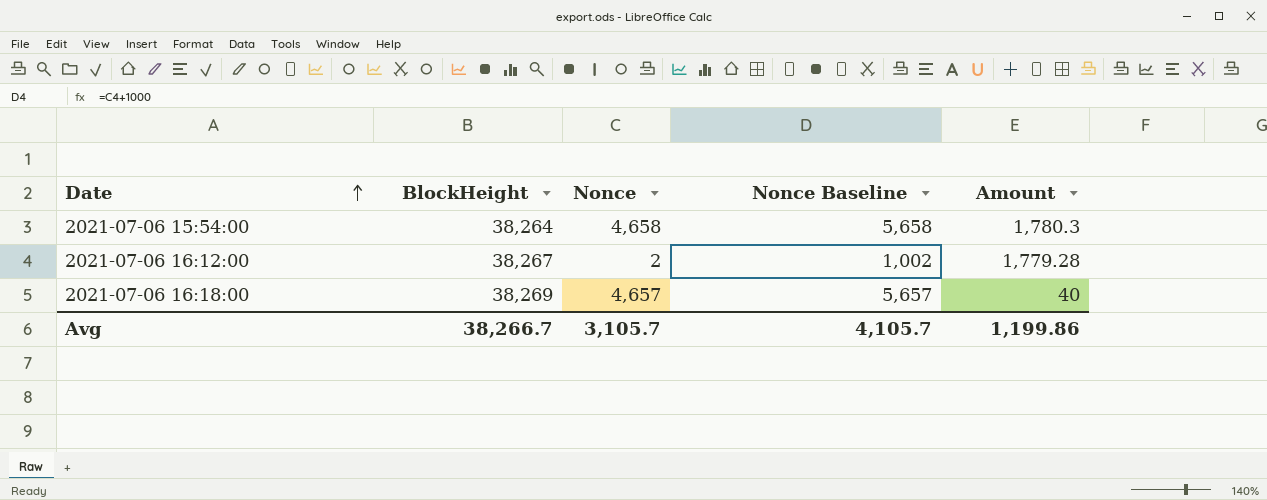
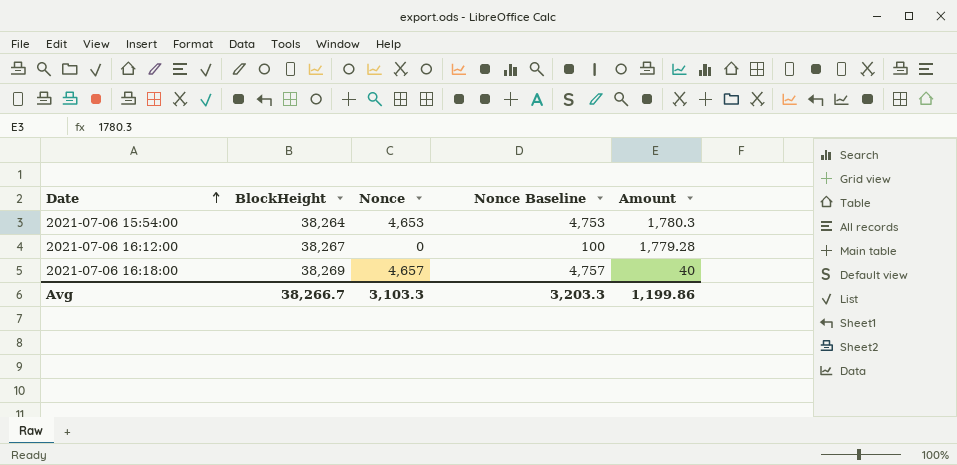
column Nonce Baseline | formula: [Nonce] + 1000 -> [Nonce] + 100
2021-07-06 15:54:00 | Nonce: 4,658 -> 4,653
2021-07-06 16:12:00 | Nonce: 2 -> 0
Avg | Nonce: 3,105.7 -> 3,103.3
Avg | Nonce Baseline: 4,105.7 -> 3,203.3

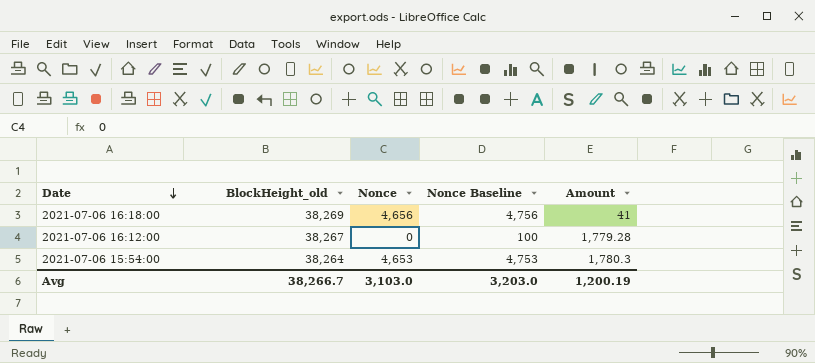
row order: Date ascending -> Date descending
column name: BlockHeight -> BlockHeight_old
2021-07-06 16:18:00 | Nonce: 4,657 -> 4,656
2021-07-06 16:18:00 | Nonce Baseline: 4,757 -> 4,756
2021-07-06 16:18:00 | Amount: 40 -> 41
Avg | Nonce: 3,103.3 -> 3,103.0
Avg | Nonce Baseline: 3,203.3 -> 3,203.0
Avg | Amount: 1,199.86 -> 1,200.19

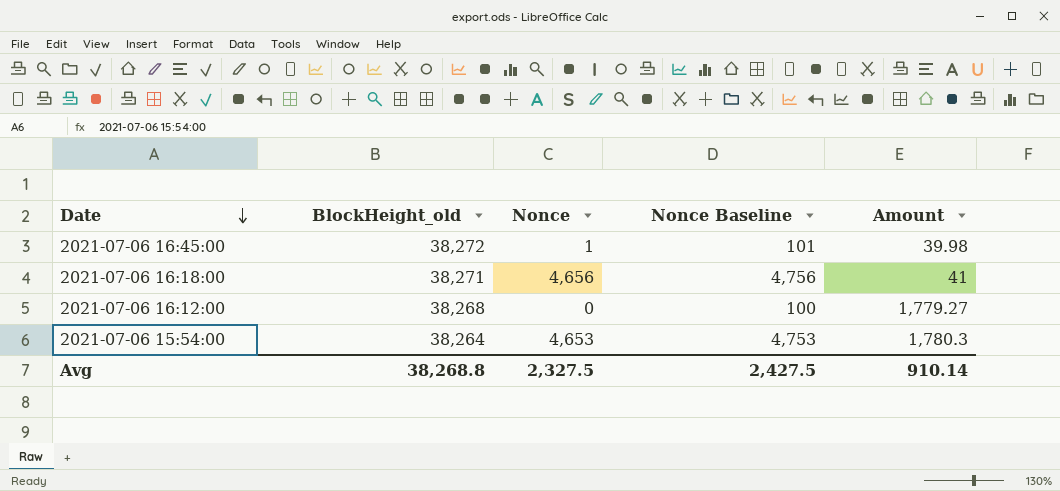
row 2021-07-06 16:45:00: none -> 38,272 | 1 | 101 | 39.98
2021-07-06 16:18:00 | BlockHeight_old: 38,269 -> 38,271
2021-07-06 16:12:00 | BlockHeight_old: 38,267 -> 38,268
2021-07-06 16:12:00 | Amount: 1,779.28 -> 1,779.27
Avg | BlockHeight_old: 38,266.7 -> 38,268.8
Avg | Nonce: 3,103.0 -> 2,327.5
Avg | Nonce Baseline: 3,203.0 -> 2,427.5
Avg | Amount: 1,200.19 -> 910.14

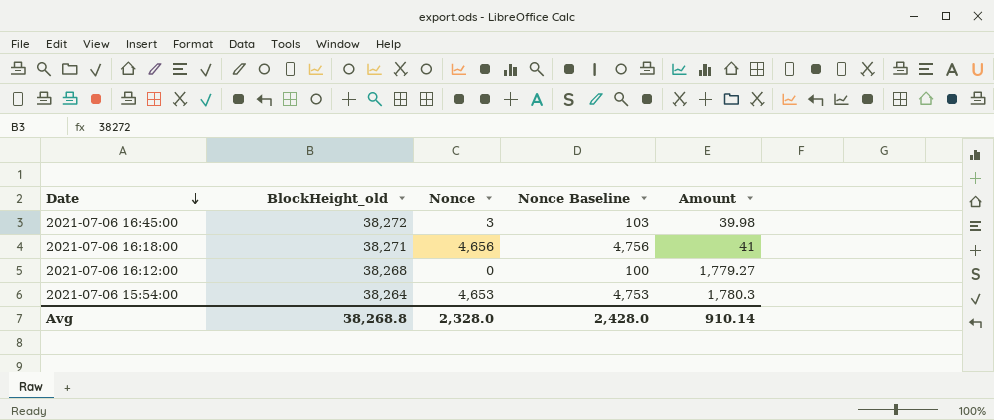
2021-07-06 16:45:00 | Nonce: 1 -> 3
2021-07-06 16:45:00 | Nonce Baseline: 101 -> 103
Avg | Nonce: 2,327.5 -> 2,328.0
Avg | Nonce Baseline: 2,427.5 -> 2,428.0

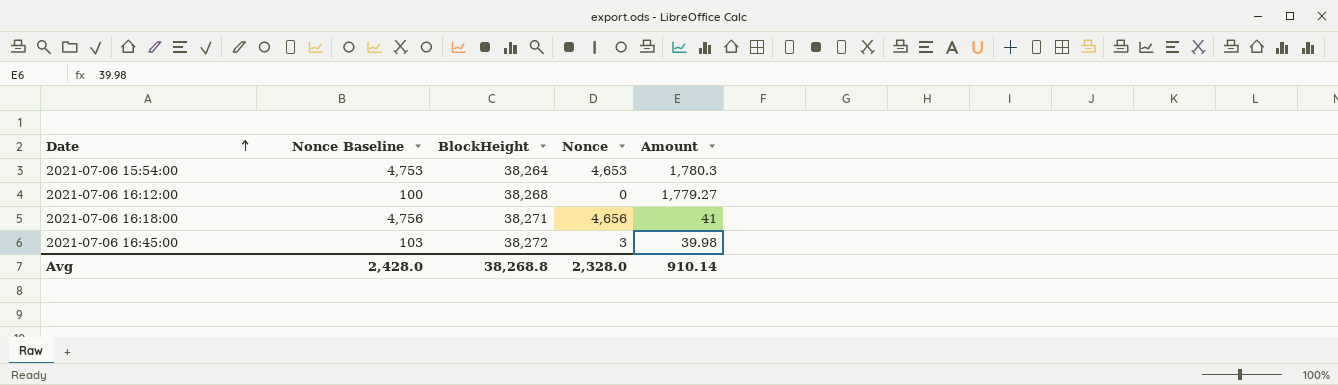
row order: Date descending -> Date ascending
column Nonce Baseline | position: 4 -> 2
column name: BlockHeight_old -> BlockHeight

